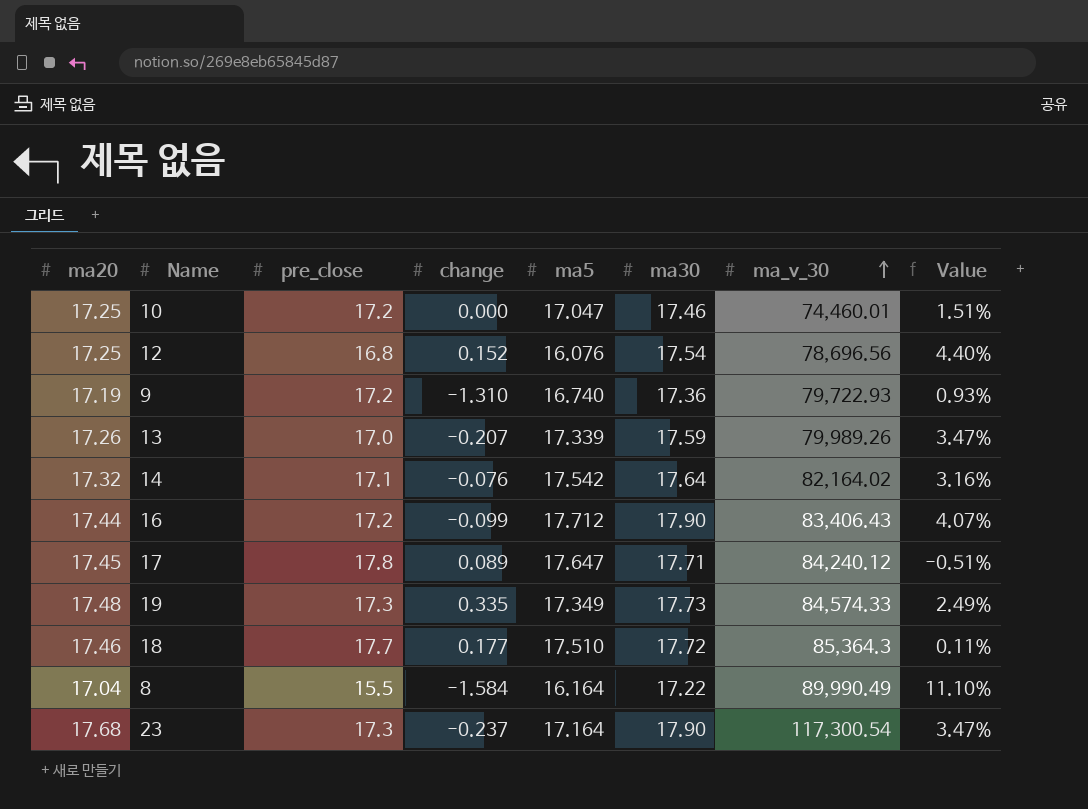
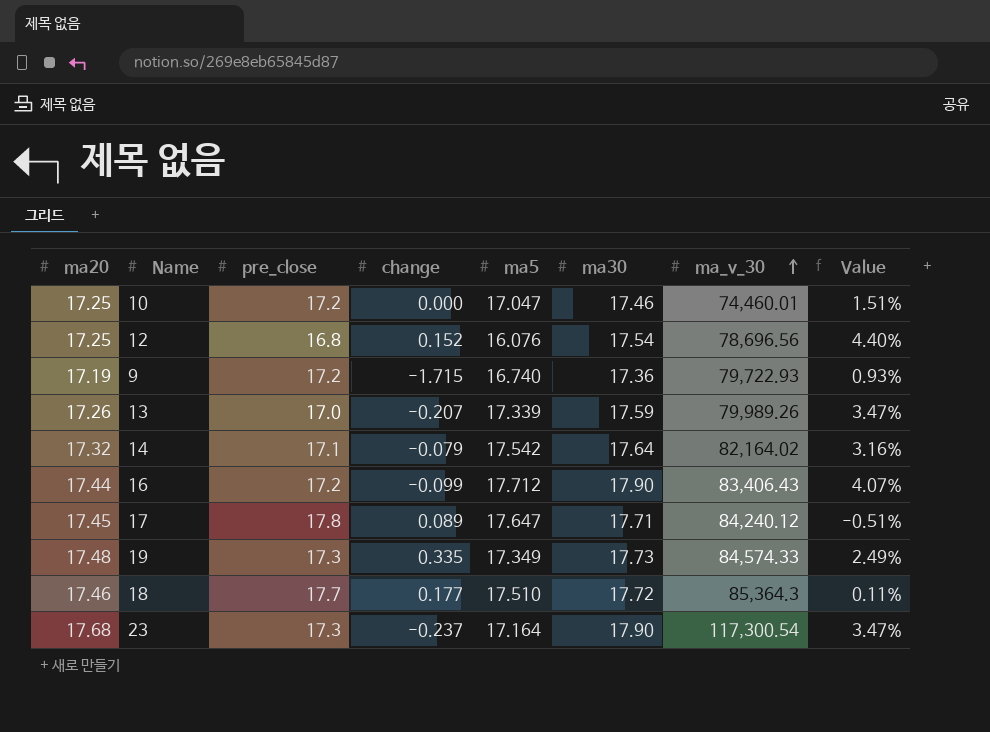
row 8: 17.04 | 15.5 | -1.584 | 16.164 | 17.22 | 89,990.49 | 11.10% -> none
9 | change: -1.310 -> -1.715
14 | change: -0.076 -> -0.079

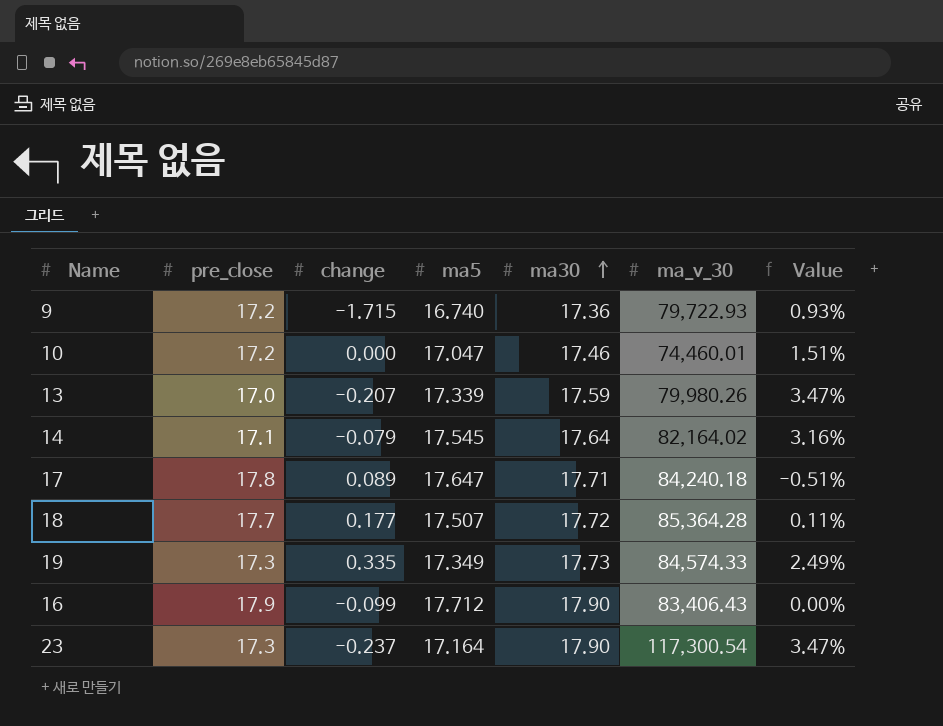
row order: ma_v_30 ascending -> ma30 ascending
column ma20 | position: 1 -> none
row 12: 17.25 | 16.8 | 0.152 | 16.076 | 17.54 | 78,696.56 | 4.40% -> none
13 | ma_v_30: 79,989.26 -> 79,980.26
14 | ma5: 17.542 -> 17.545
17 | ma_v_30: 84,240.12 -> 84,240.18
18 | ma5: 17.510 -> 17.507
18 | ma_v_30: 85,364.3 -> 85,364.28
16 | pre_close: 17.2 -> 17.9
16 | Value: 4.07% -> 0.00%

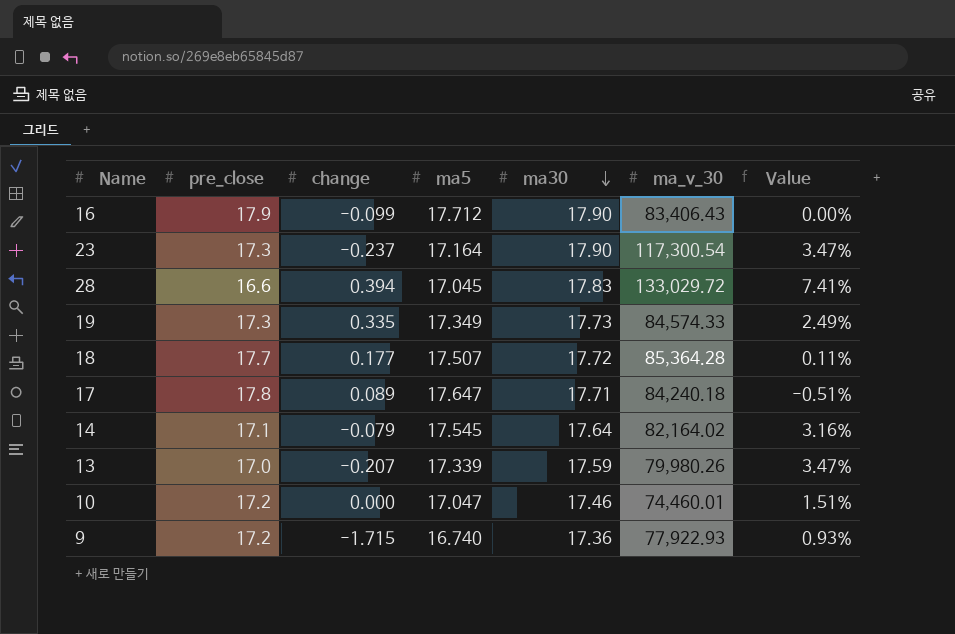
row order: ma30 ascending -> ma30 descending
row 28: none -> 16.6 | 0.394 | 17.045 | 17.83 | 133,029.72 | 7.41%
9 | ma_v_30: 79,722.93 -> 77,922.93

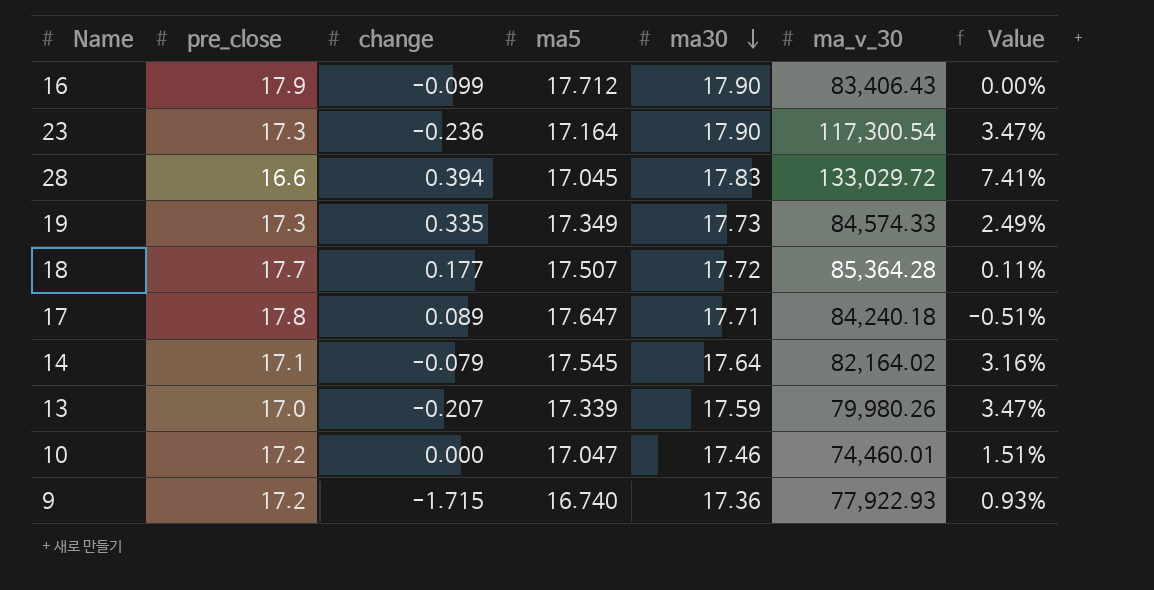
23 | change: -0.237 -> -0.236

